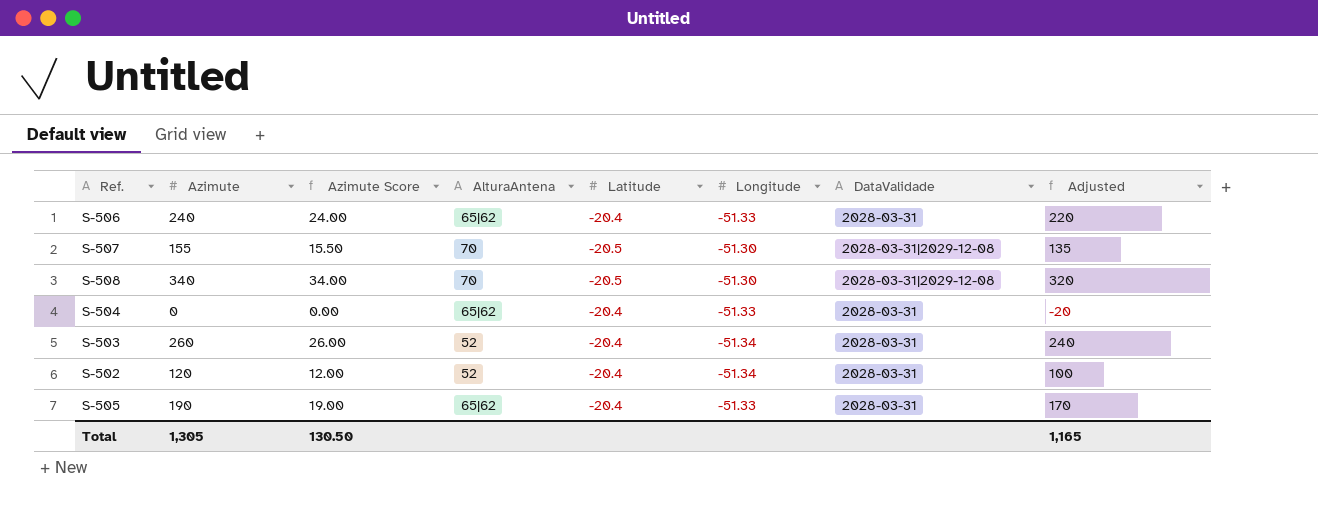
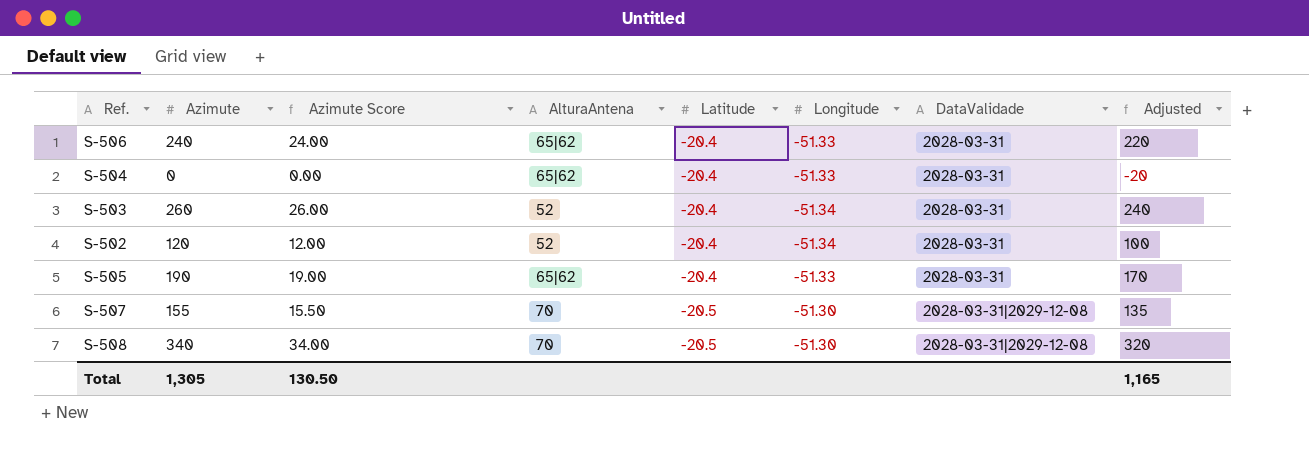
row order: none -> Latitude descending

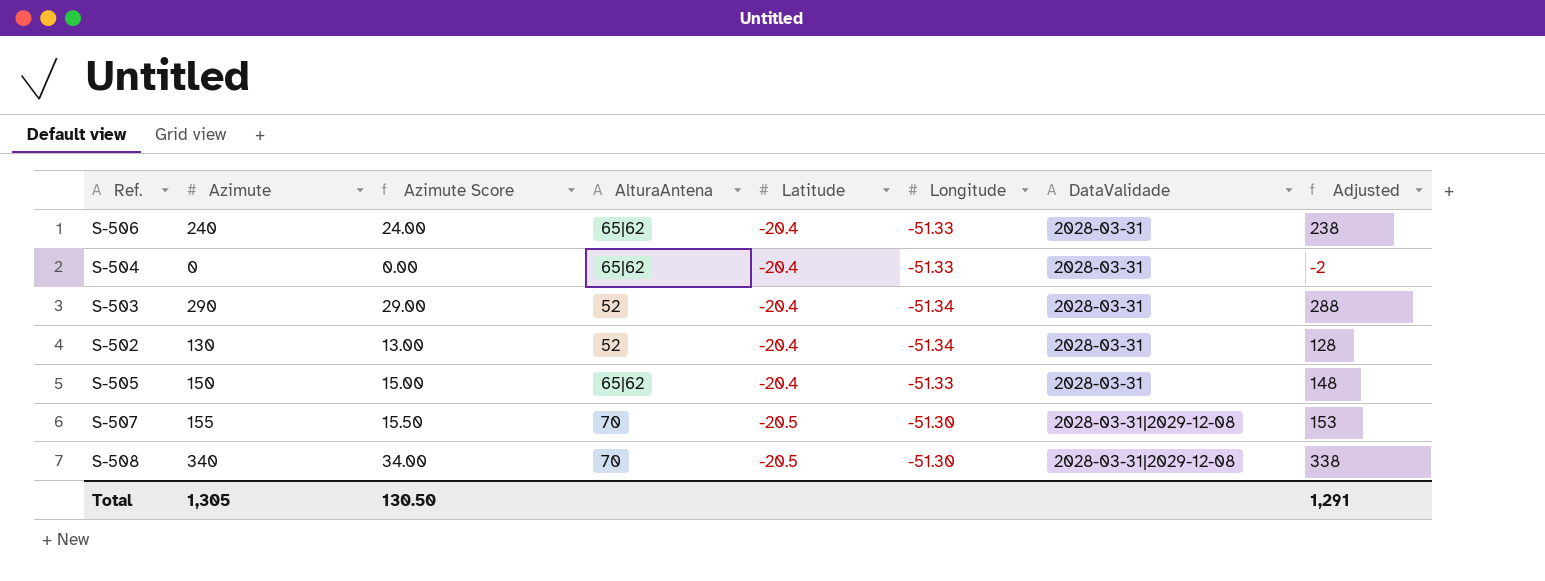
column Adjusted | formula: [Azimute] - 20 -> [Azimute] - 2
S-503 | Azimute: 260 -> 290
S-503 | Azimute Score: 26.00 -> 29.00
S-502 | Azimute: 120 -> 130
S-502 | Azimute Score: 12.00 -> 13.00
S-505 | Azimute: 190 -> 150
S-505 | Azimute Score: 19.00 -> 15.00
Total | Adjusted: 1,165 -> 1,291

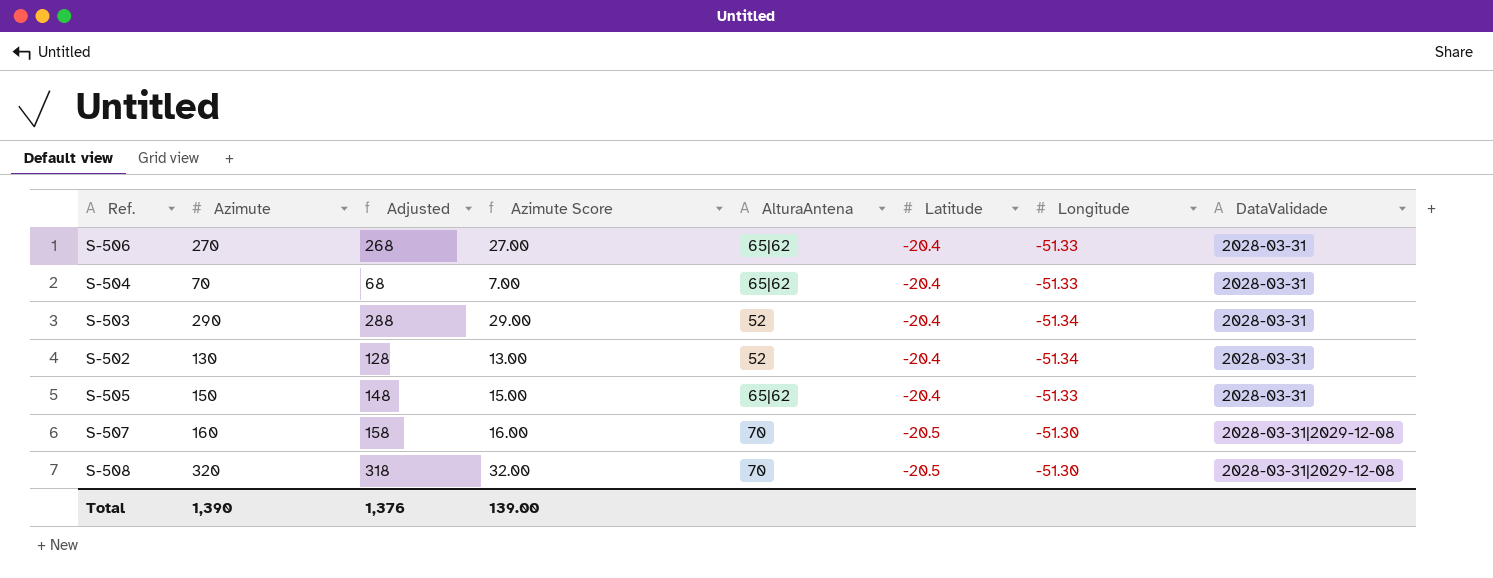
column Adjusted | position: 8 -> 3
S-506 | Azimute: 240 -> 270
S-506 | Adjusted: 238 -> 268
S-506 | Azimute Score: 24.00 -> 27.00
S-504 | Azimute: 0 -> 70
S-504 | Adjusted: -2 -> 68
S-504 | Azimute Score: 0.00 -> 7.00
S-507 | Azimute: 155 -> 160
S-507 | Adjusted: 153 -> 158
S-507 | Azimute Score: 15.50 -> 16.00
S-508 | Azimute: 340 -> 320
S-508 | Adjusted: 338 -> 318
S-508 | Azimute Score: 34.00 -> 32.00
Total | Azimute: 1,305 -> 1,390
Total | Adjusted: 1,291 -> 1,376
Total | Azimute Score: 130.50 -> 139.00

